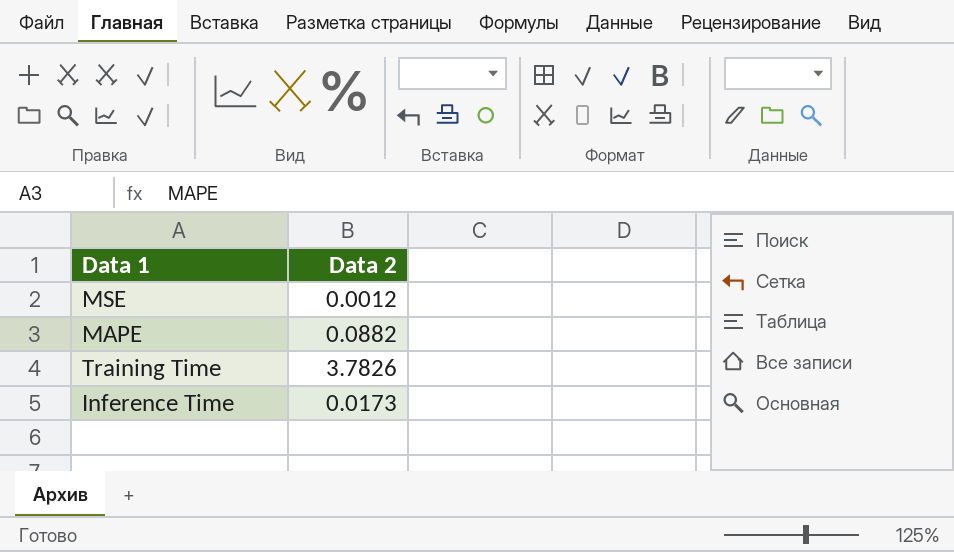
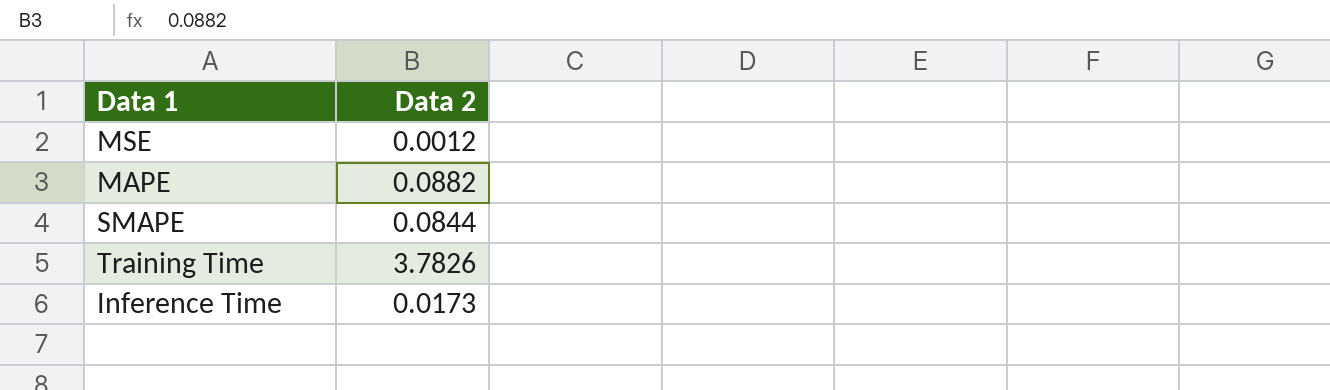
row SMAPE: none -> 0.0844

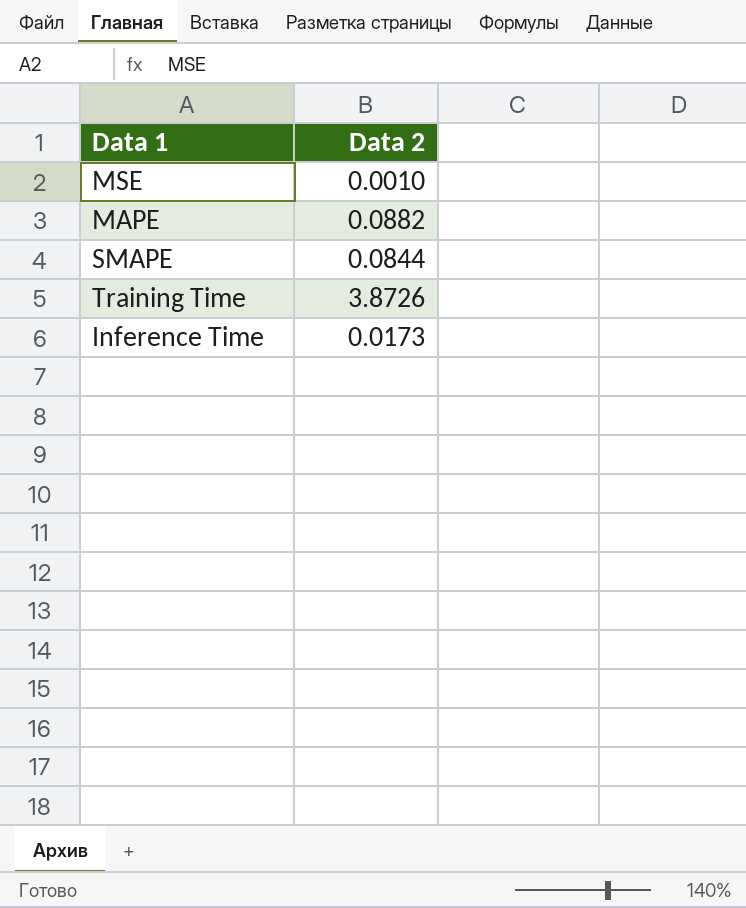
MSE | Data 2: 0.0012 -> 0.0010
Training Time | Data 2: 3.7826 -> 3.8726

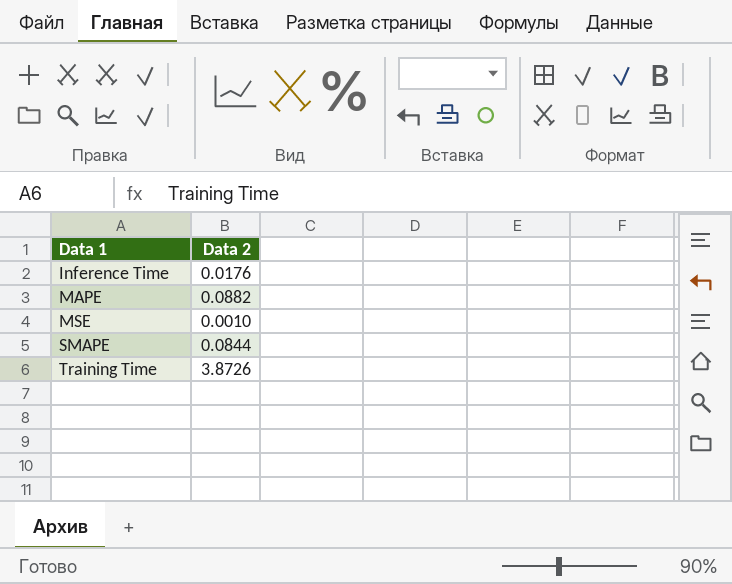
row order: none -> Data 1 ascending
Inference Time | Data 2: 0.0173 -> 0.0176

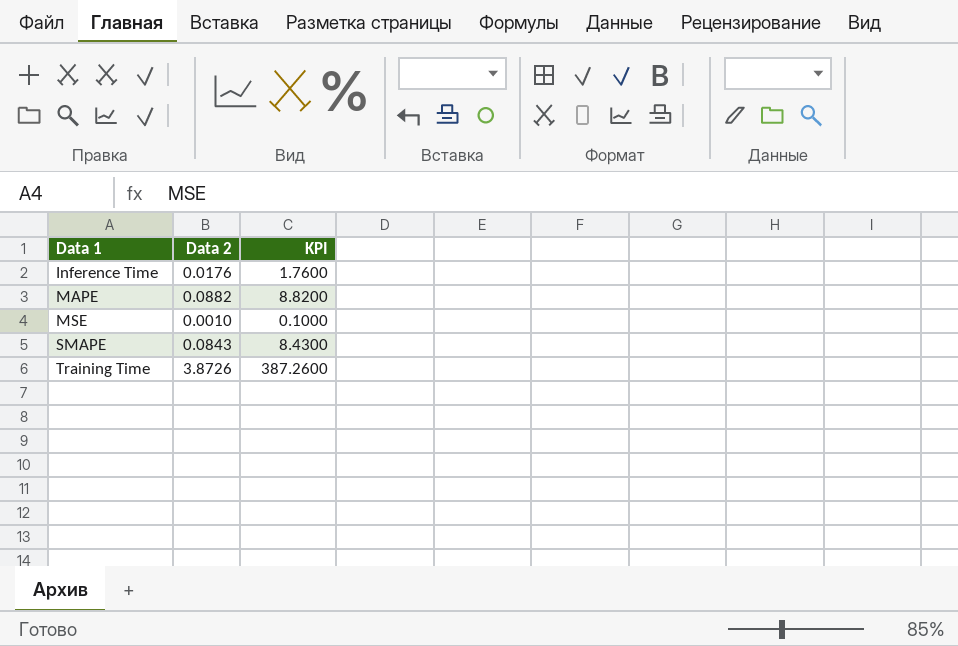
column KPI | formula: none -> [Data 2] * 100
SMAPE | Data 2: 0.0844 -> 0.0843

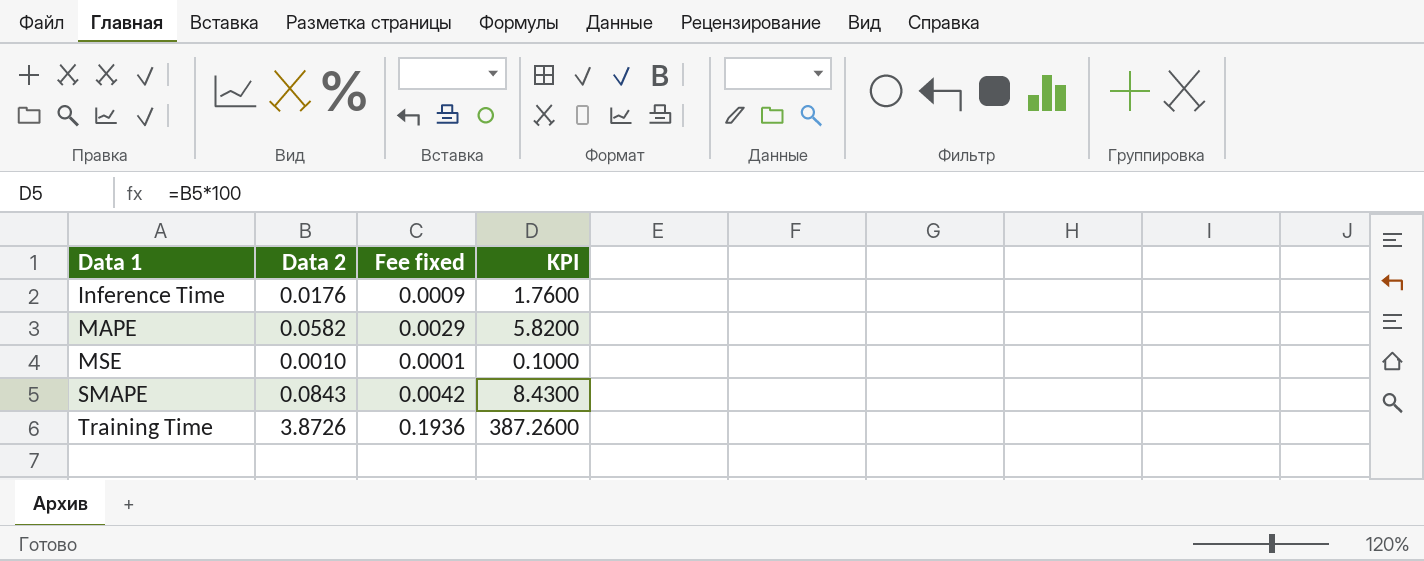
column Fee fixed | formula: none -> [Data 2] * 0.05
MAPE | Data 2: 0.0882 -> 0.0582
MAPE | KPI: 8.8200 -> 5.8200

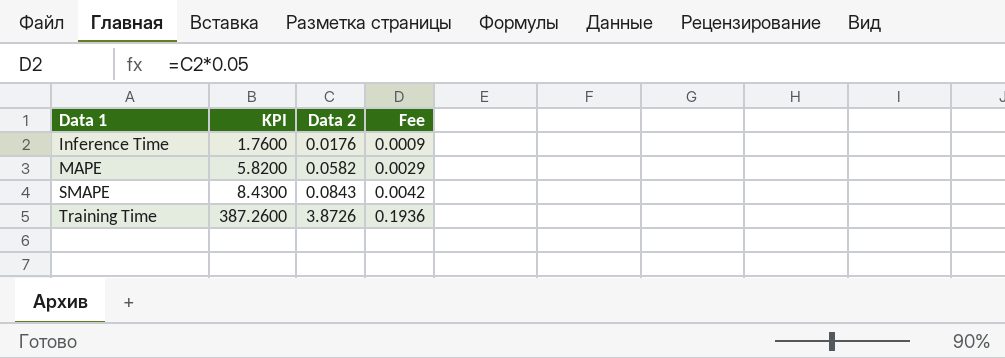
column KPI | position: 4 -> 2
column name: Fee fixed -> Fee
row MSE: 0.0010 | 0.0001 | 0.1000 -> none

